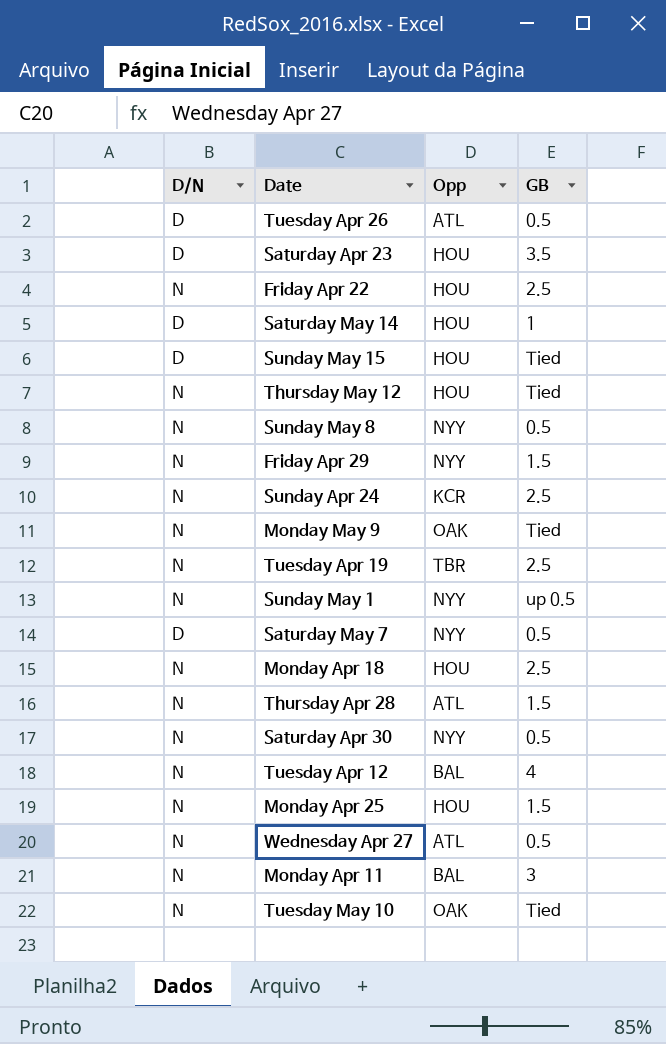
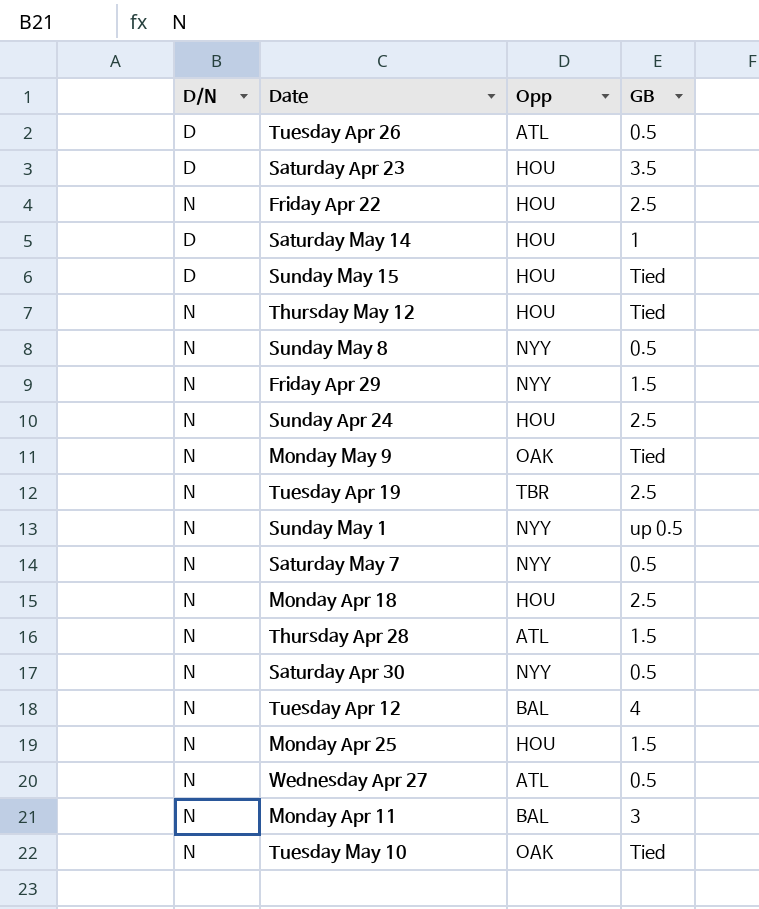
Sunday Apr 24 | Opp: KCR -> HOU
Saturday May 7 | D/N: D -> N

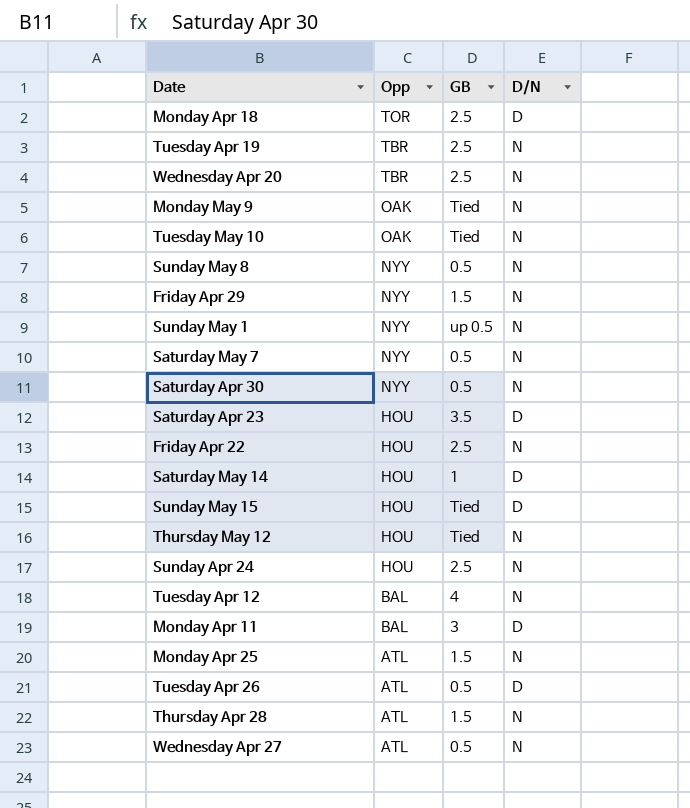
row order: none -> Opp descending
column D/N | position: 1 -> 4
Monday Apr 18 | Opp: HOU -> TOR
Monday Apr 18 | D/N: N -> D
row Wednesday Apr 20: none -> TBR | 2.5 | N
Monday Apr 11 | D/N: N -> D
Monday Apr 25 | Opp: HOU -> ATL

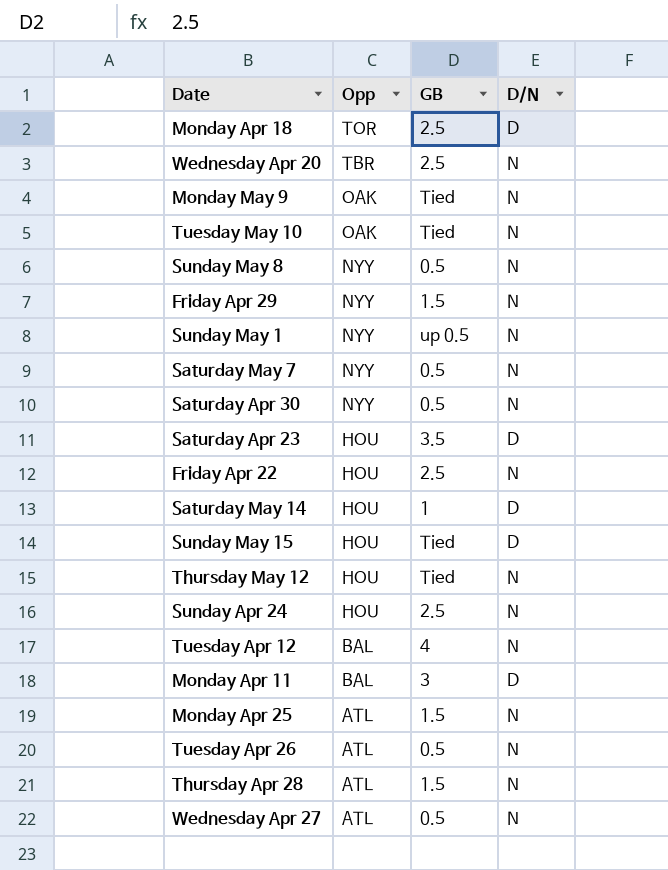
row Tuesday Apr 19: TBR | 2.5 | N -> none
Tuesday Apr 26 | D/N: D -> N

